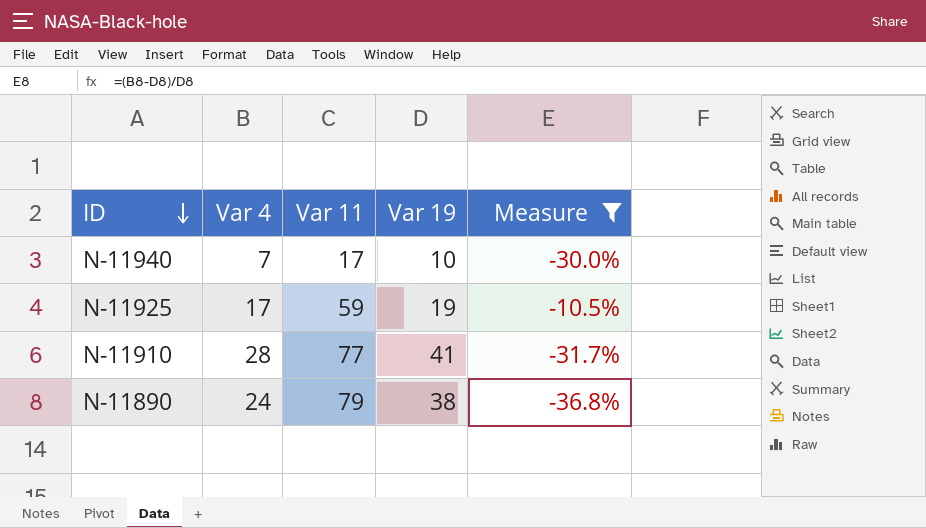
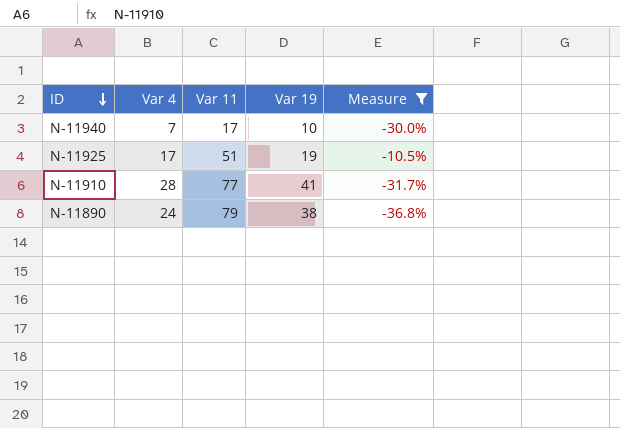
N-11925 | Var 11: 59 -> 51

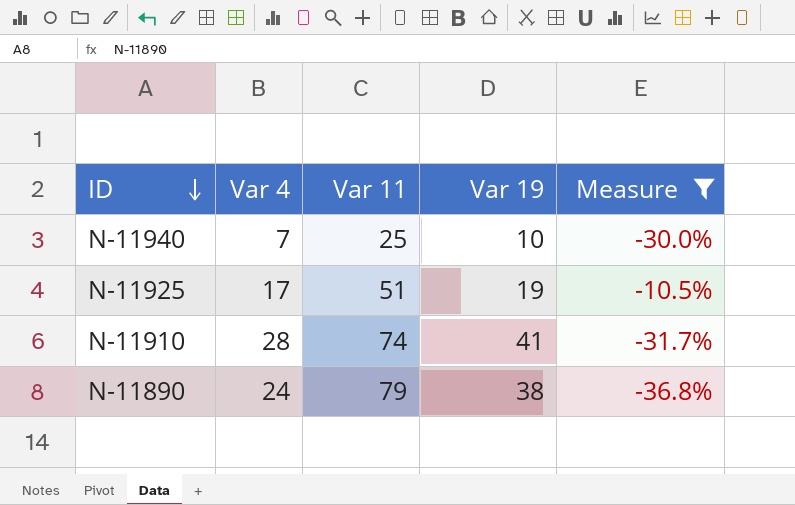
N-11940 | Var 11: 17 -> 25
N-11910 | Var 11: 77 -> 74

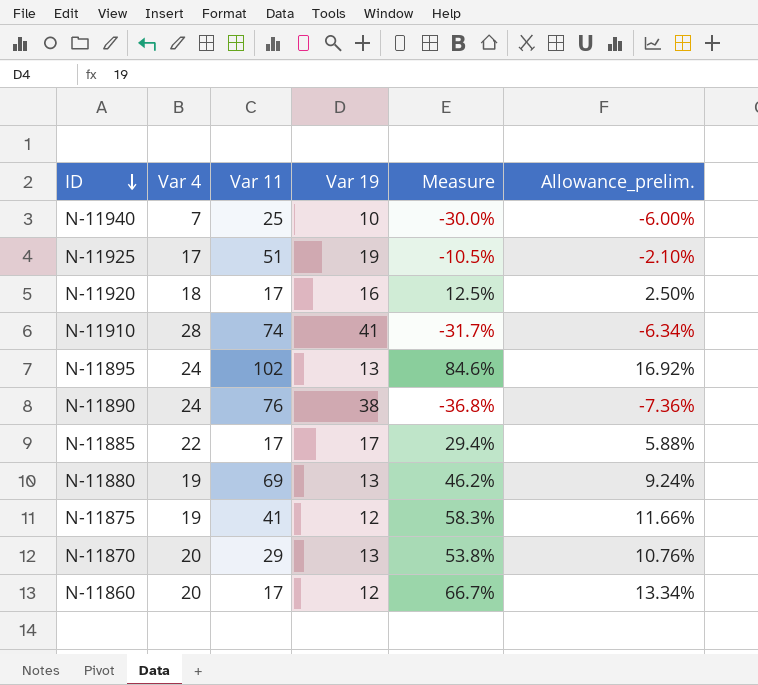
filter: Measure <= -10.5% -> none
column Allowance_prelim. | formula: none -> [Measure] * 0.2
N-11890 | Var 11: 79 -> 76

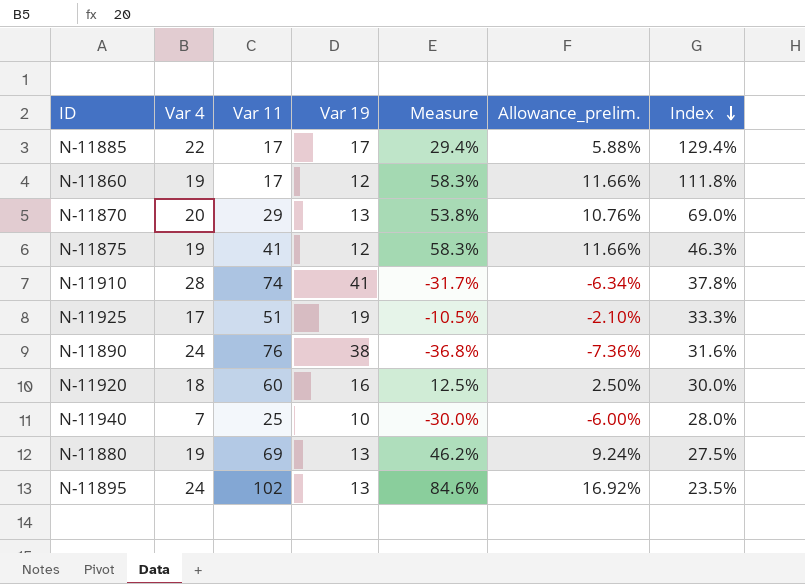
row order: ID descending -> Index descending
column Index | formula: none -> [Var 4] / [Var 11]
N-11860 | Var 4: 20 -> 19
N-11860 | Measure: 66.7% -> 58.3%
N-11860 | Allowance_prelim.: 13.34% -> 11.66%
N-11920 | Var 11: 17 -> 60

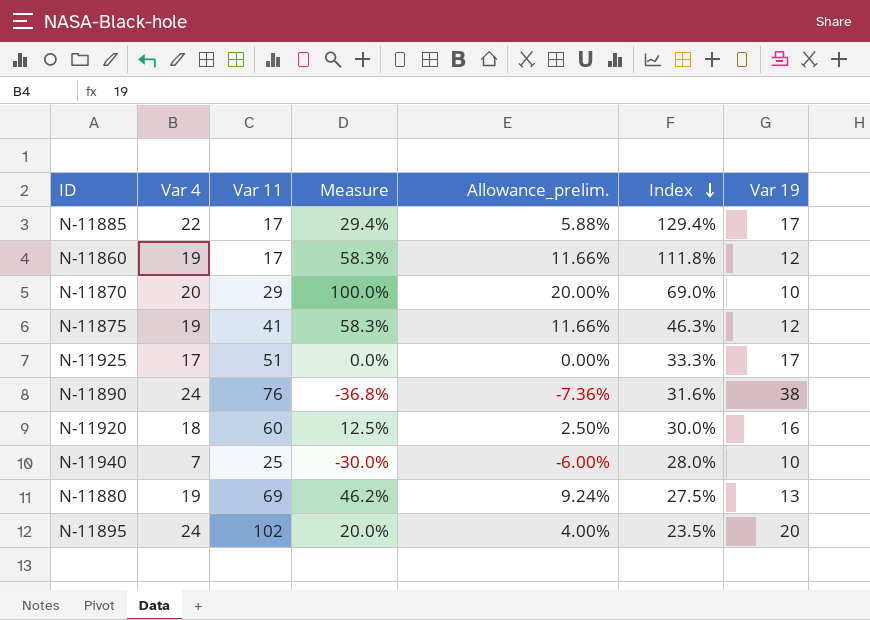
column Var 19 | position: 4 -> 7
row N-11910: 28 | 74 | 41 | -31.7% | -6.34% | 37.8% -> none
N-11870 | Measure: 53.8% -> 100.0%
N-11870 | Allowance_prelim.: 10.76% -> 20.00%
N-11870 | Var 19: 13 -> 10
N-11925 | Measure: -10.5% -> 0.0%
N-11925 | Allowance_prelim.: -2.10% -> 0.00%
N-11925 | Var 19: 19 -> 17
N-11895 | Measure: 84.6% -> 20.0%
N-11895 | Allowance_prelim.: 16.92% -> 4.00%
N-11895 | Var 19: 13 -> 20

